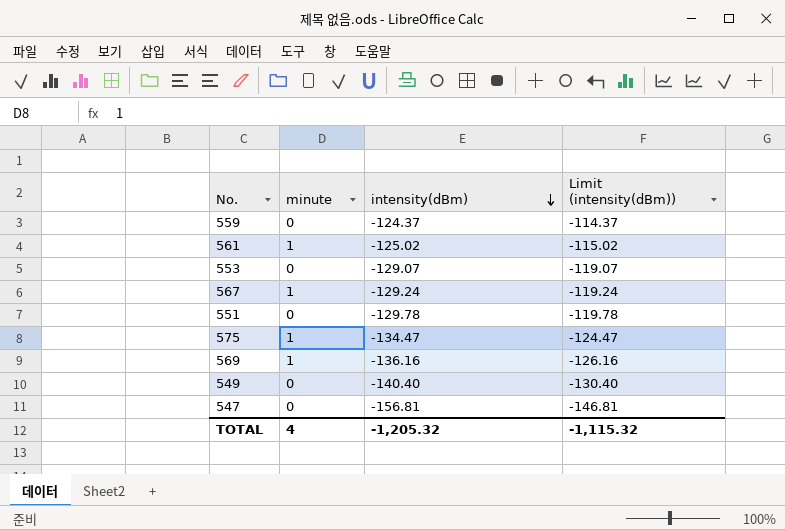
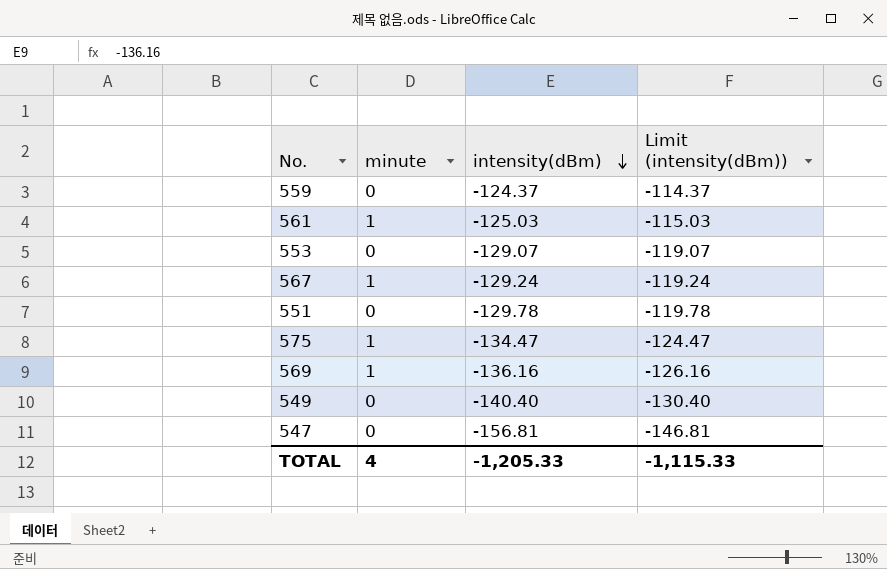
561 | intensity(dBm): -125.02 -> -125.03
561 | Limit (intensity(dBm)): -115.02 -> -115.03
TOTAL | intensity(dBm): -1,205.32 -> -1,205.33
TOTAL | Limit (intensity(dBm)): -1,115.32 -> -1,115.33

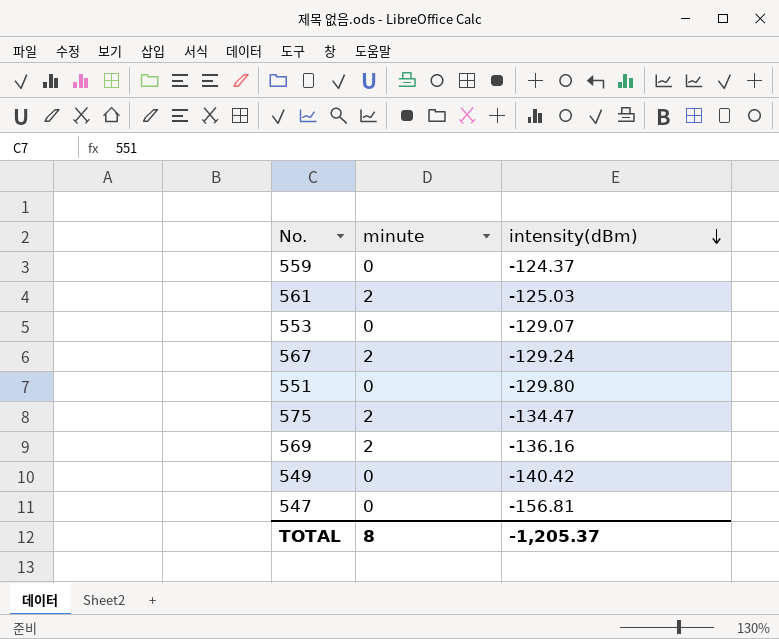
column Limit (intensity(dBm)) | formula: [intensity(dBm)] + 10 -> none
561 | minute: 1 -> 2
567 | minute: 1 -> 2
551 | intensity(dBm): -129.78 -> -129.80
575 | minute: 1 -> 2
569 | minute: 1 -> 2
549 | intensity(dBm): -140.40 -> -140.42
TOTAL | minute: 4 -> 8
TOTAL | intensity(dBm): -1,205.33 -> -1,205.37

